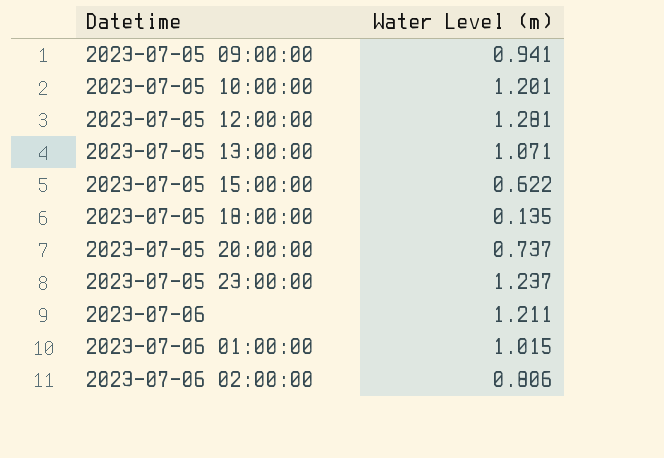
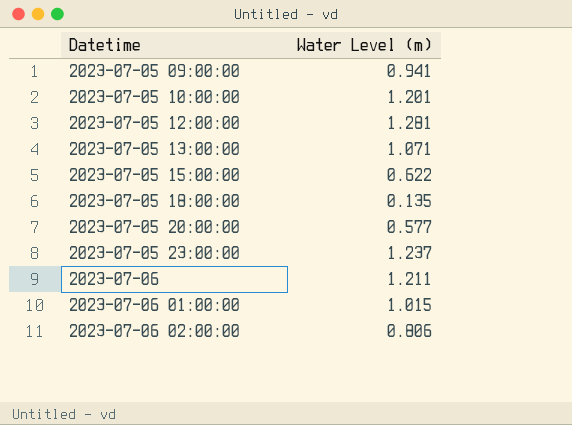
2023-07-05 20:00:00 | Water Level (m): 0.737 -> 0.577

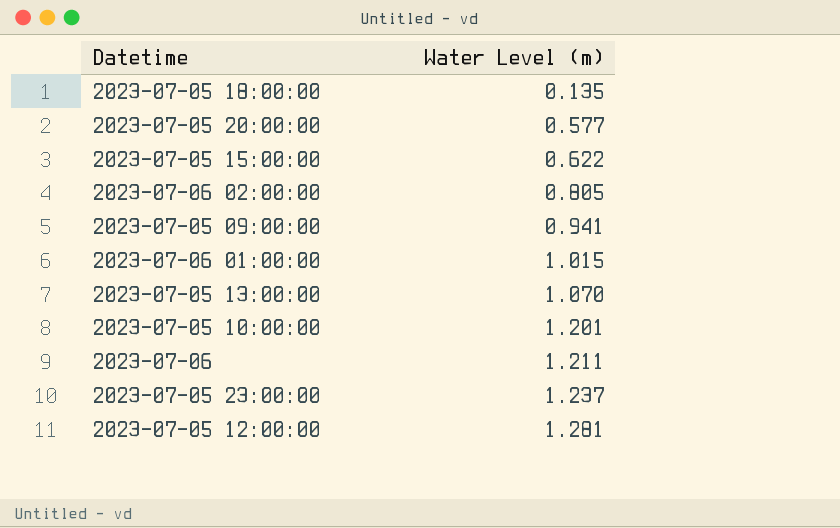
row order: Datetime ascending -> Water Level (m) ascending
2023-07-06 02:00:00 | Water Level (m): 0.806 -> 0.805
2023-07-05 13:00:00 | Water Level (m): 1.071 -> 1.070

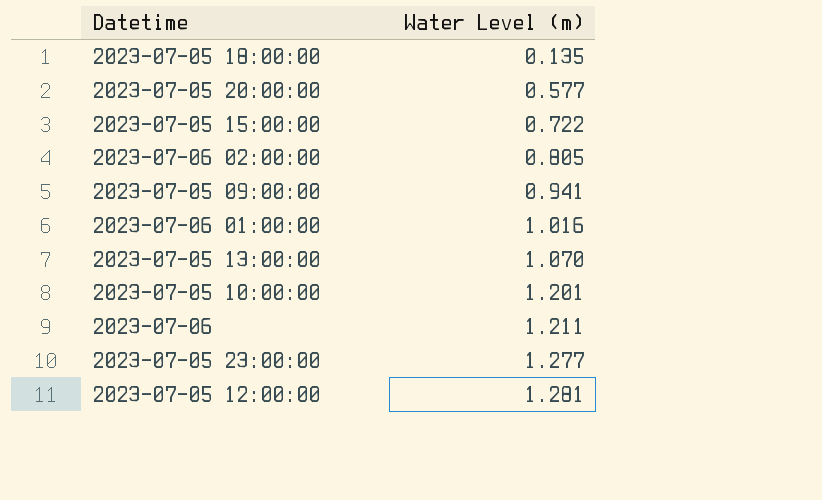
2023-07-05 15:00:00 | Water Level (m): 0.622 -> 0.722
2023-07-06 01:00:00 | Water Level (m): 1.015 -> 1.016
2023-07-05 23:00:00 | Water Level (m): 1.237 -> 1.277

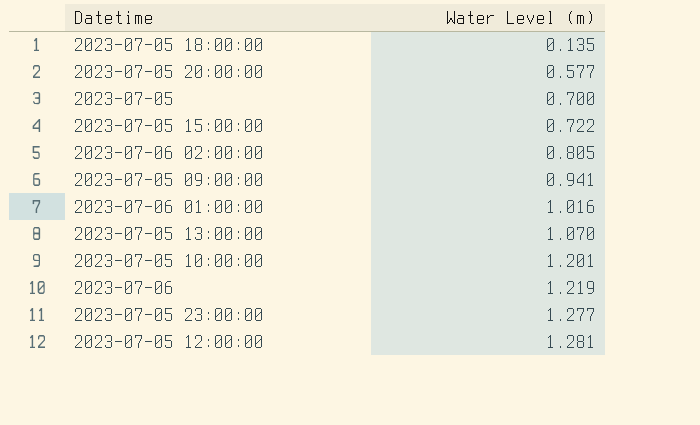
row 2023-07-05: none -> 0.700
2023-07-06 | Water Level (m): 1.211 -> 1.219

